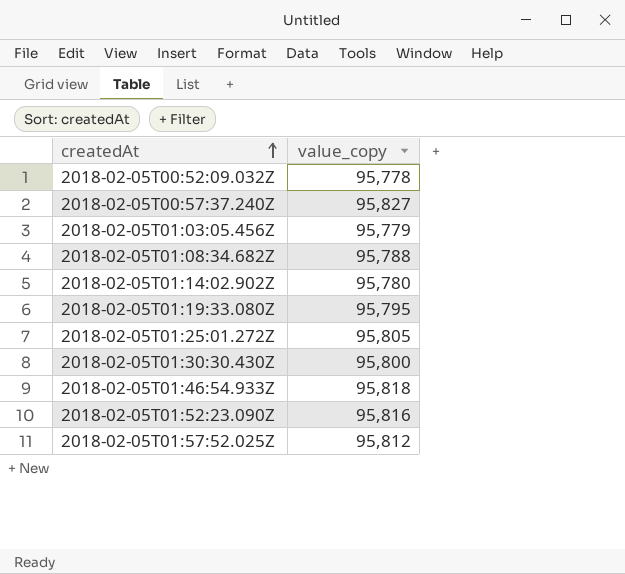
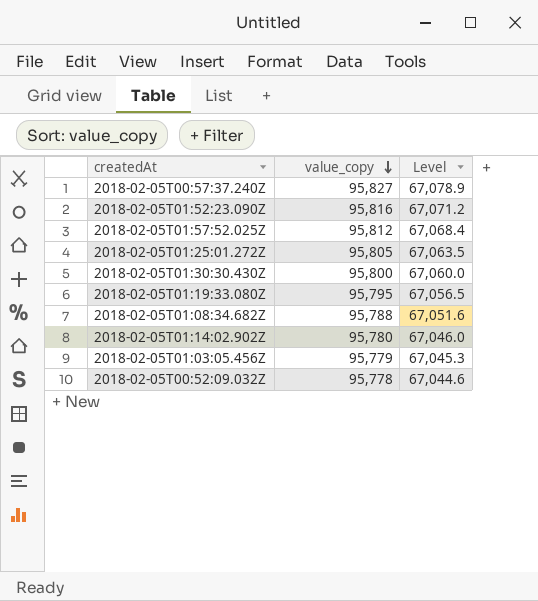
row order: createdAt ascending -> value_copy descending
column Level | formula: none -> [value_copy] * 0.7
row 2018-02-05T01:46:54.933Z: 95,818 -> none

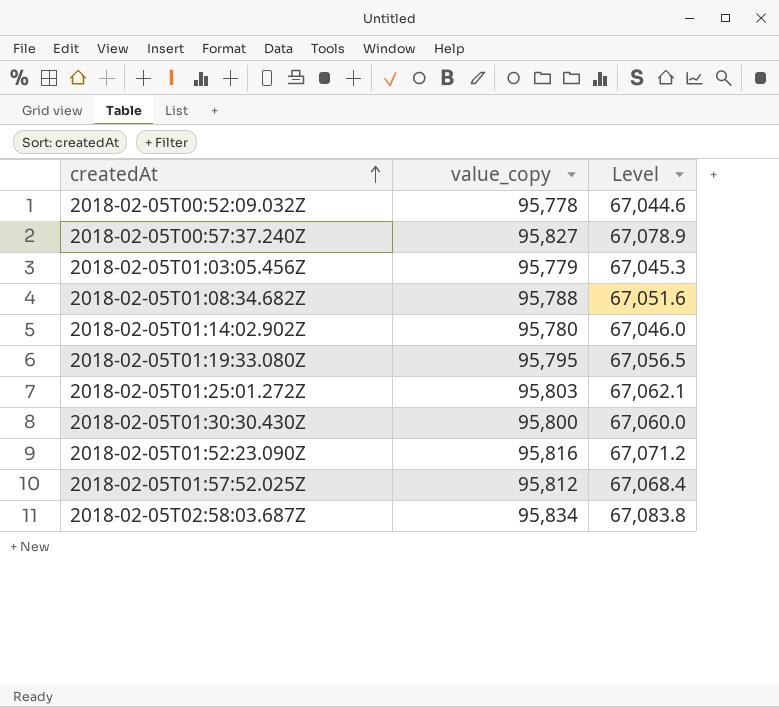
row order: value_copy descending -> createdAt ascending
2018-02-05T01:25:01.272Z | value_copy: 95,805 -> 95,803
2018-02-05T01:25:01.272Z | Level: 67,063.5 -> 67,062.1
row 2018-02-05T02:58:03.687Z: none -> 95,834 | 67,083.8

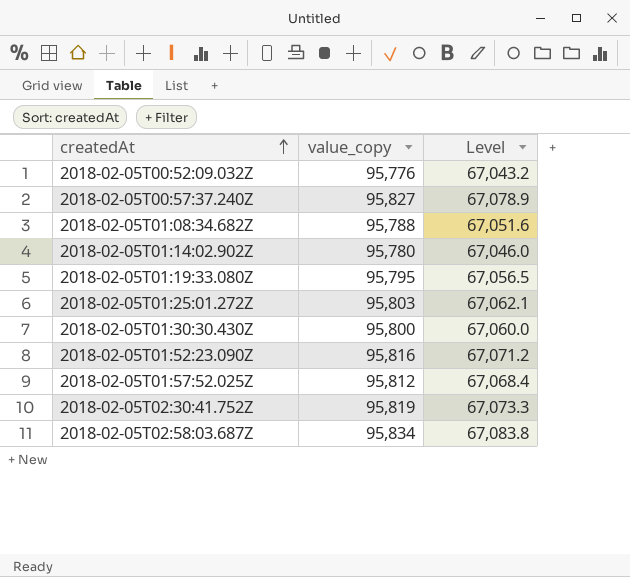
row 2018-02-05T01:03:05.456Z: 95,779 | 67,045.3 -> none
2018-02-05T00:52:09.032Z | value_copy: 95,778 -> 95,776
2018-02-05T00:52:09.032Z | Level: 67,044.6 -> 67,043.2
row 2018-02-05T02:30:41.752Z: none -> 95,819 | 67,073.3

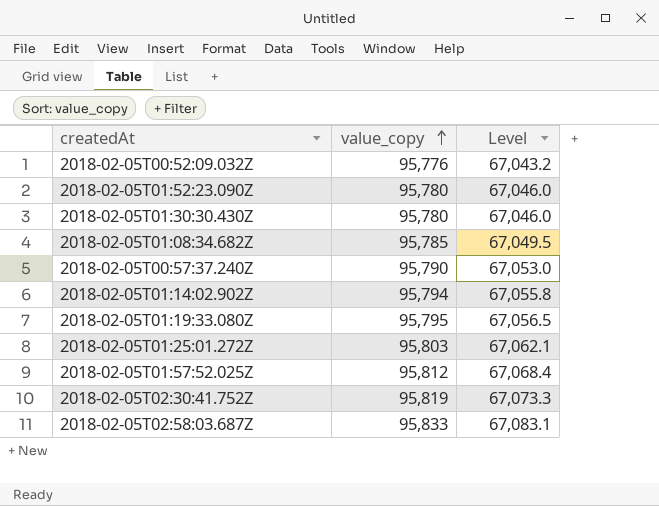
row order: createdAt ascending -> value_copy ascending
2018-02-05T01:52:23.090Z | value_copy: 95,816 -> 95,780
2018-02-05T01:52:23.090Z | Level: 67,071.2 -> 67,046.0
2018-02-05T01:30:30.430Z | value_copy: 95,800 -> 95,780
2018-02-05T01:30:30.430Z | Level: 67,060.0 -> 67,046.0
2018-02-05T01:08:34.682Z | value_copy: 95,788 -> 95,785
2018-02-05T01:08:34.682Z | Level: 67,051.6 -> 67,049.5
2018-02-05T00:57:37.240Z | value_copy: 95,827 -> 95,790
2018-02-05T00:57:37.240Z | Level: 67,078.9 -> 67,053.0
2018-02-05T01:14:02.902Z | value_copy: 95,780 -> 95,794
2018-02-05T01:14:02.902Z | Level: 67,046.0 -> 67,055.8
2018-02-05T02:58:03.687Z | value_copy: 95,834 -> 95,833
2018-02-05T02:58:03.687Z | Level: 67,083.8 -> 67,083.1

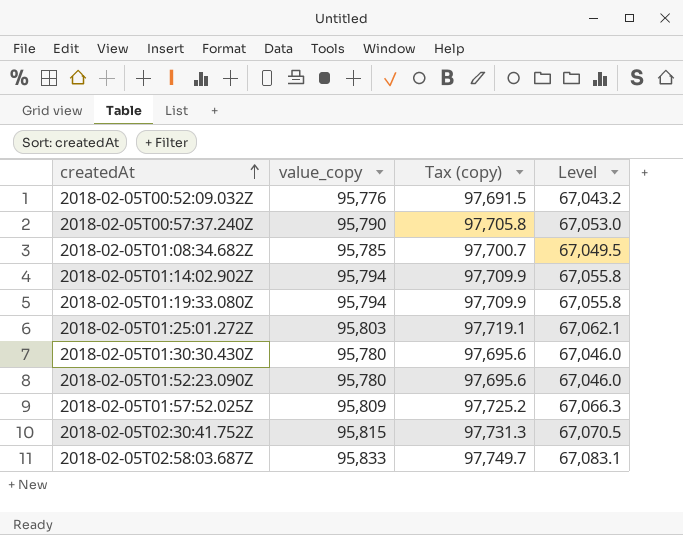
row order: value_copy ascending -> createdAt ascending
column Tax (copy) | formula: none -> [value_copy] * 1.02
2018-02-05T01:19:33.080Z | value_copy: 95,795 -> 95,794
2018-02-05T01:19:33.080Z | Level: 67,056.5 -> 67,055.8
2018-02-05T01:57:52.025Z | value_copy: 95,812 -> 95,809
2018-02-05T01:57:52.025Z | Level: 67,068.4 -> 67,066.3
2018-02-05T02:30:41.752Z | value_copy: 95,819 -> 95,815
2018-02-05T02:30:41.752Z | Level: 67,073.3 -> 67,070.5

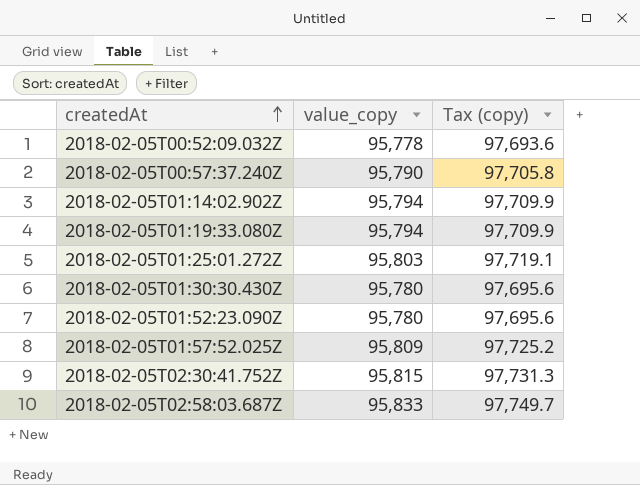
column Level | formula: [value_copy] * 0.7 -> none
row 2018-02-05T01:08:34.682Z: 95,785 | 97,700.7 | 67,049.5 -> none
2018-02-05T00:52:09.032Z | value_copy: 95,776 -> 95,778
2018-02-05T00:52:09.032Z | Tax (copy): 97,691.5 -> 97,693.6

